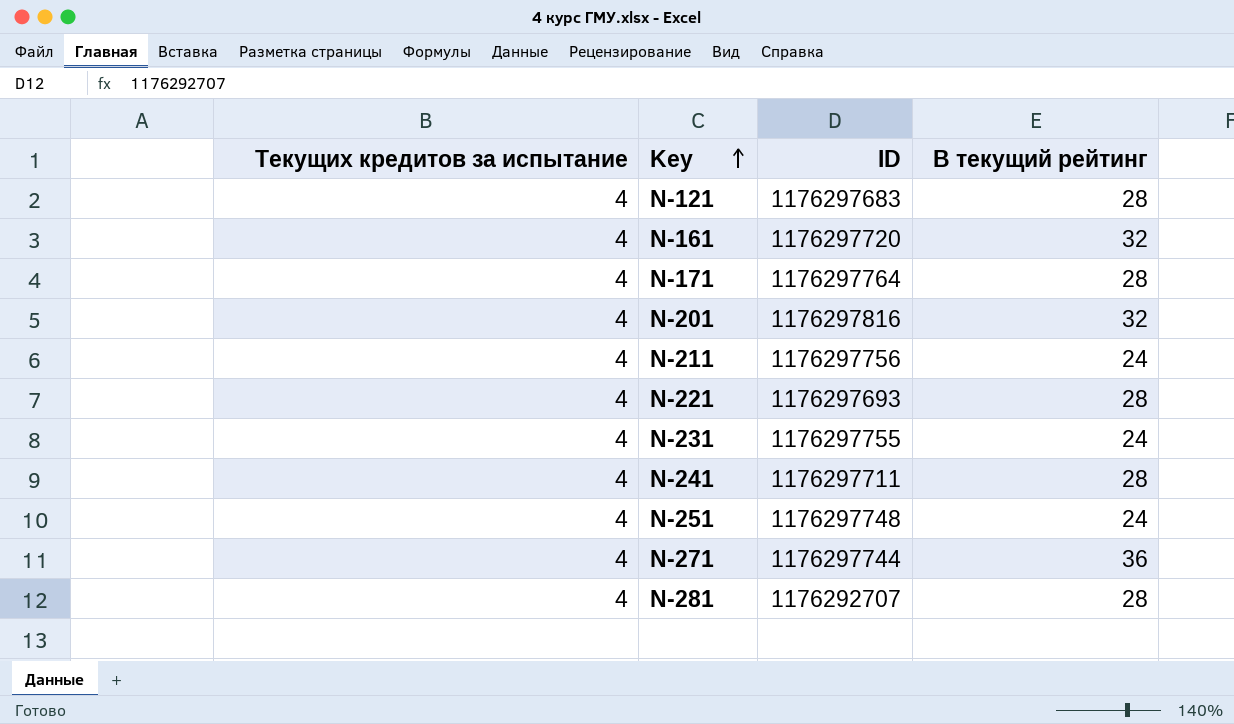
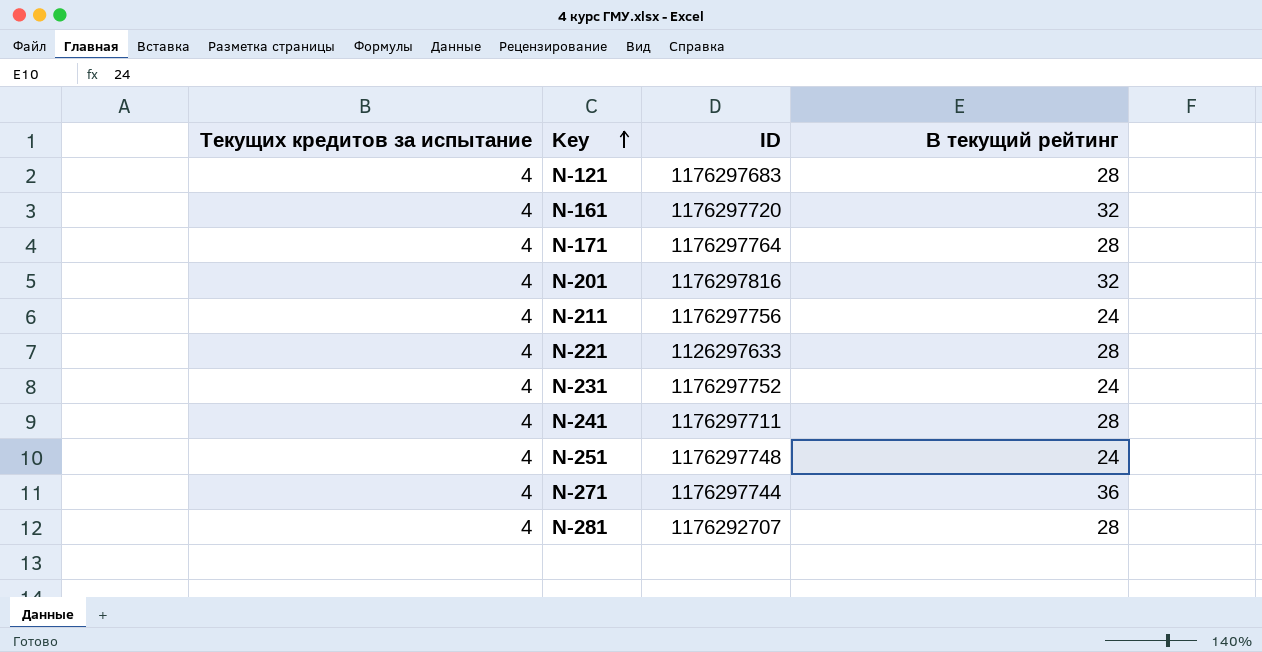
N-221 | ID: 1176297693 -> 1126297633
N-231 | ID: 1176297755 -> 1176297752

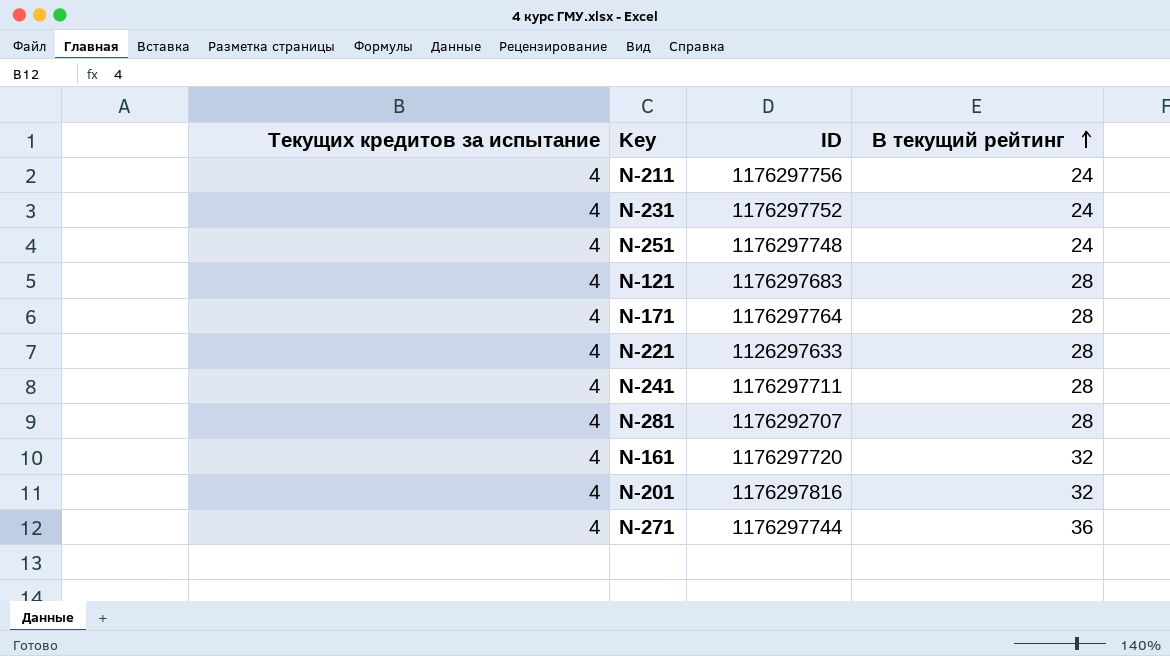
row order: Key ascending -> В текущий рейтинг ascending

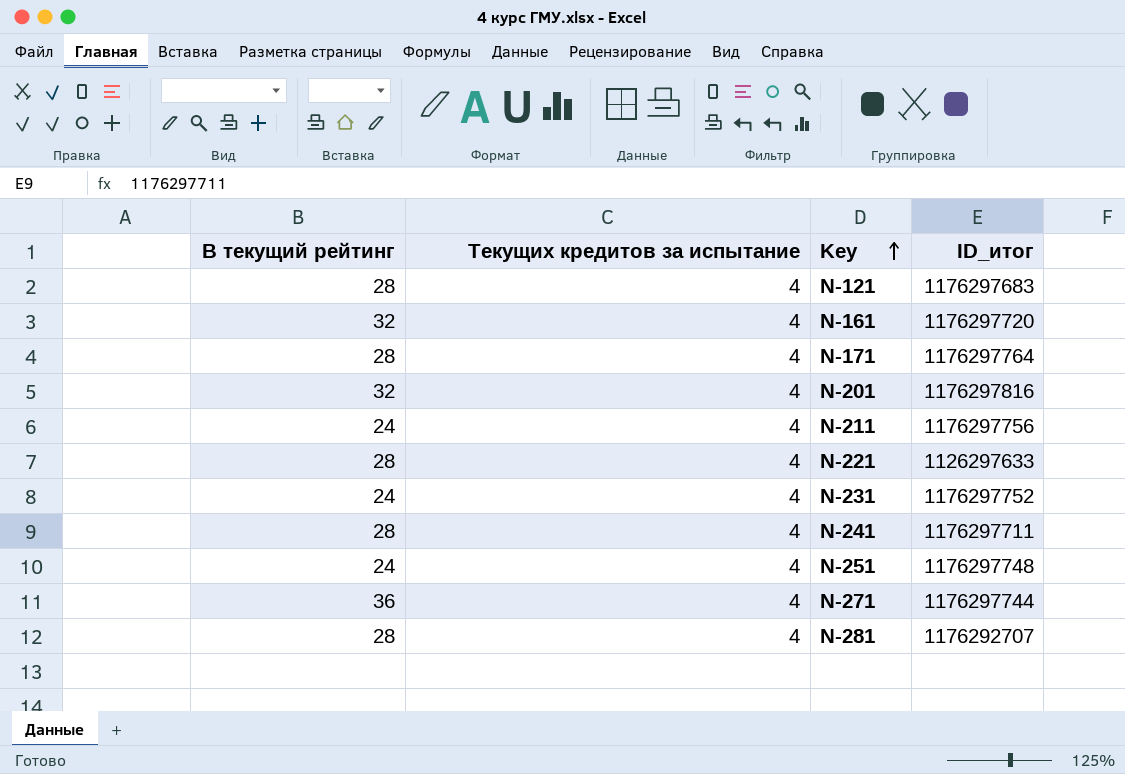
row order: В текущий рейтинг ascending -> Key ascending
column В текущий рейтинг | position: 4 -> 1
column name: ID -> ID_итог

